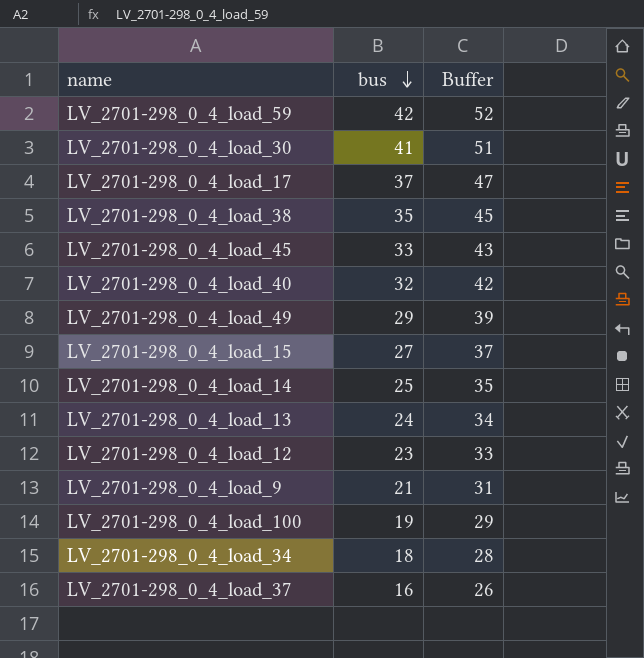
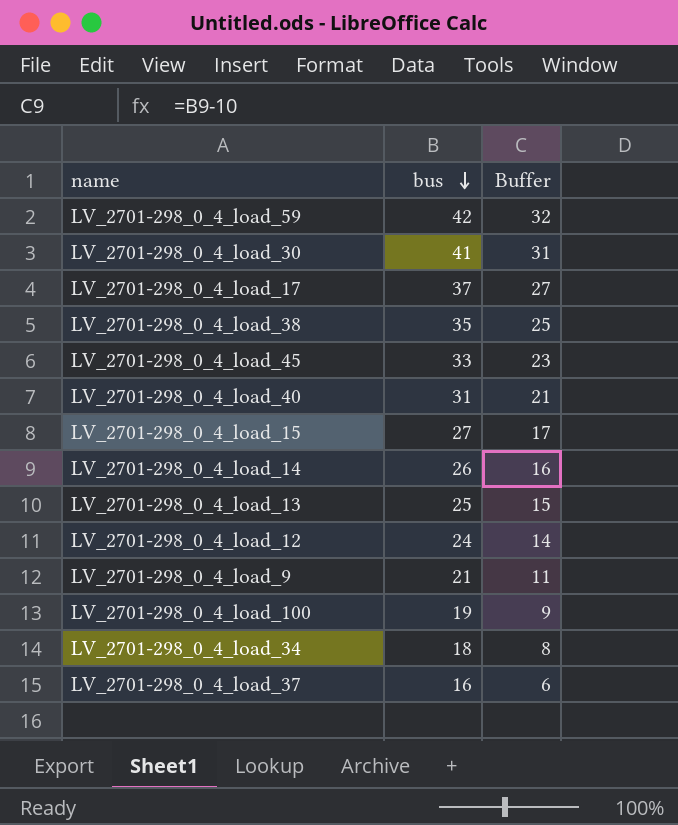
column Buffer | formula: [bus] + 10 -> [bus] - 10
row LV_2701-298_0_4_load_49: 29 | 39 -> none
LV_2701-298_0_4_load_40 | bus: 32 -> 31
LV_2701-298_0_4_load_14 | bus: 25 -> 26
LV_2701-298_0_4_load_13 | bus: 24 -> 25
LV_2701-298_0_4_load_12 | bus: 23 -> 24

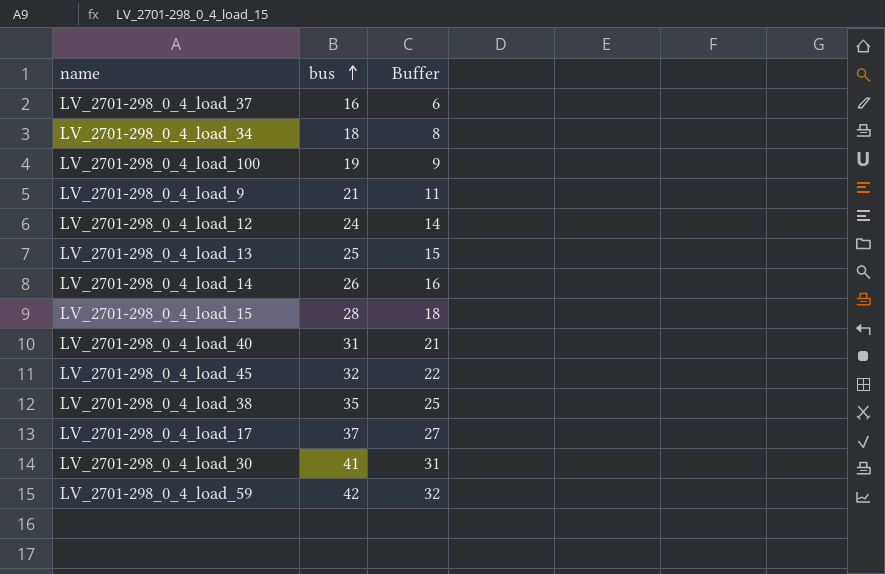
row order: bus descending -> bus ascending
LV_2701-298_0_4_load_15 | bus: 27 -> 28
LV_2701-298_0_4_load_15 | Buffer: 17 -> 18
LV_2701-298_0_4_load_45 | bus: 33 -> 32
LV_2701-298_0_4_load_45 | Buffer: 23 -> 22

